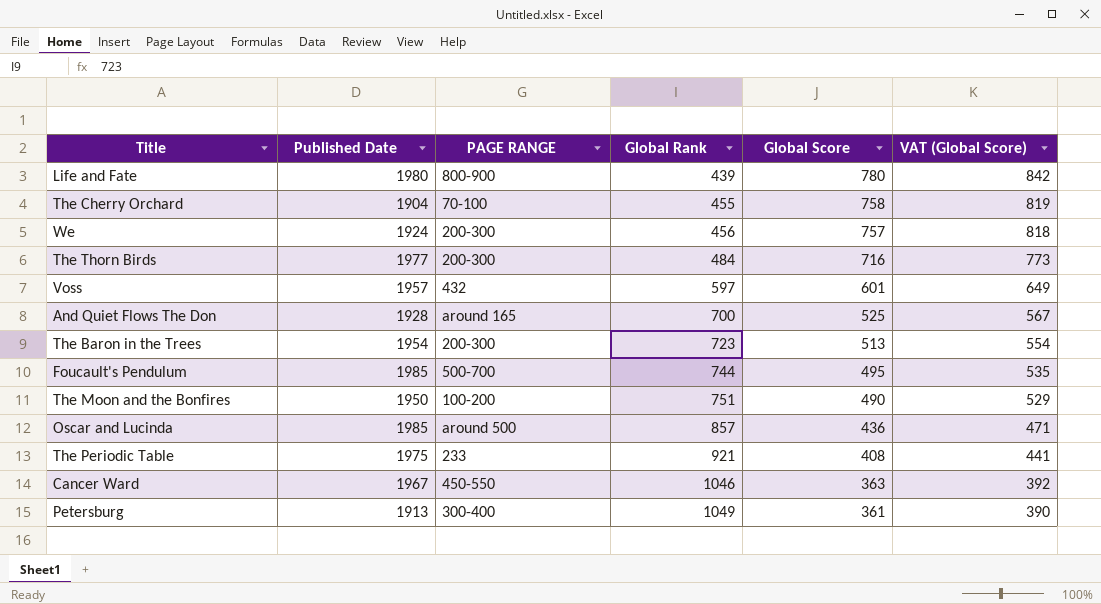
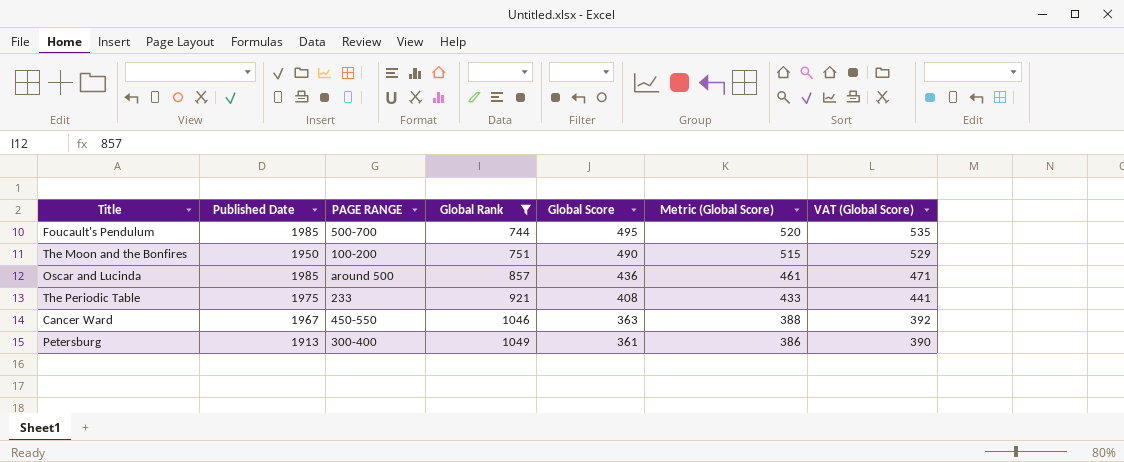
filter: none -> Global Rank >= 744
column Metric (Global Score) | formula: none -> [Global Score] + 25

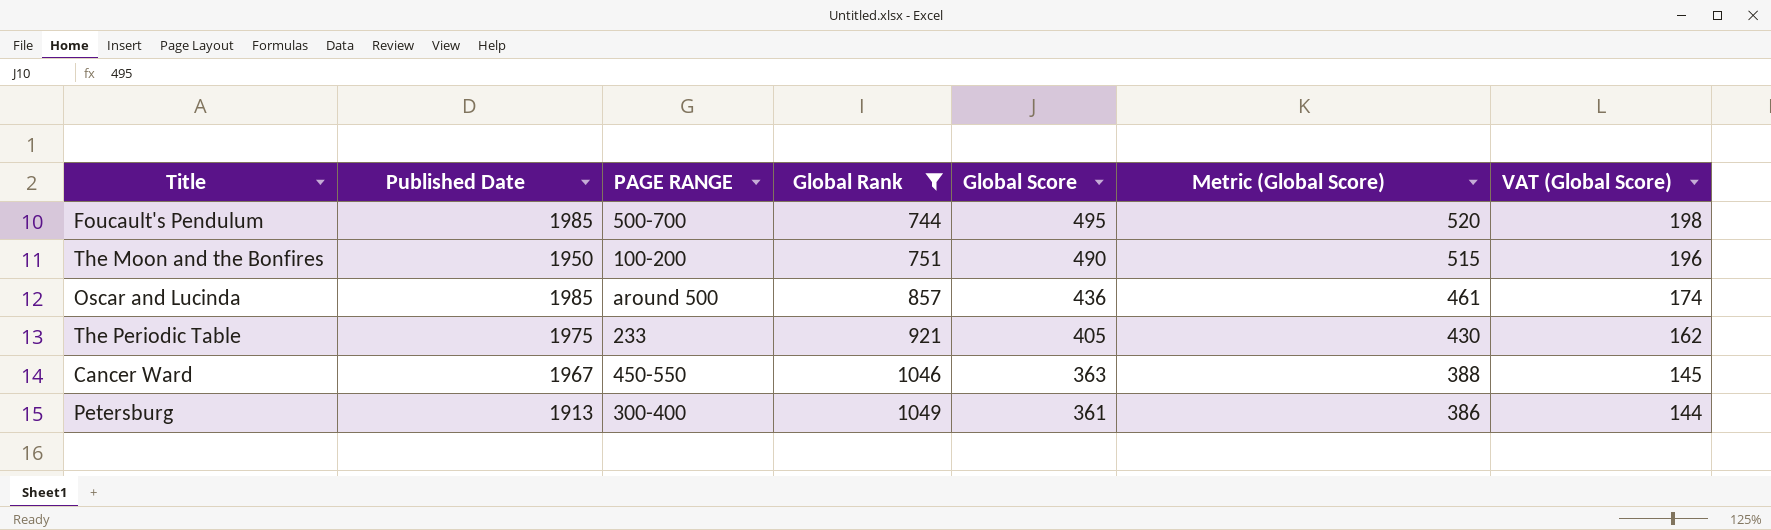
column VAT (Global Score) | formula: [Global Score] * 1.08 -> [Global Score] * 0.4
The Periodic Table | Global Score: 408 -> 405
The Periodic Table | Metric (Global Score): 433 -> 430

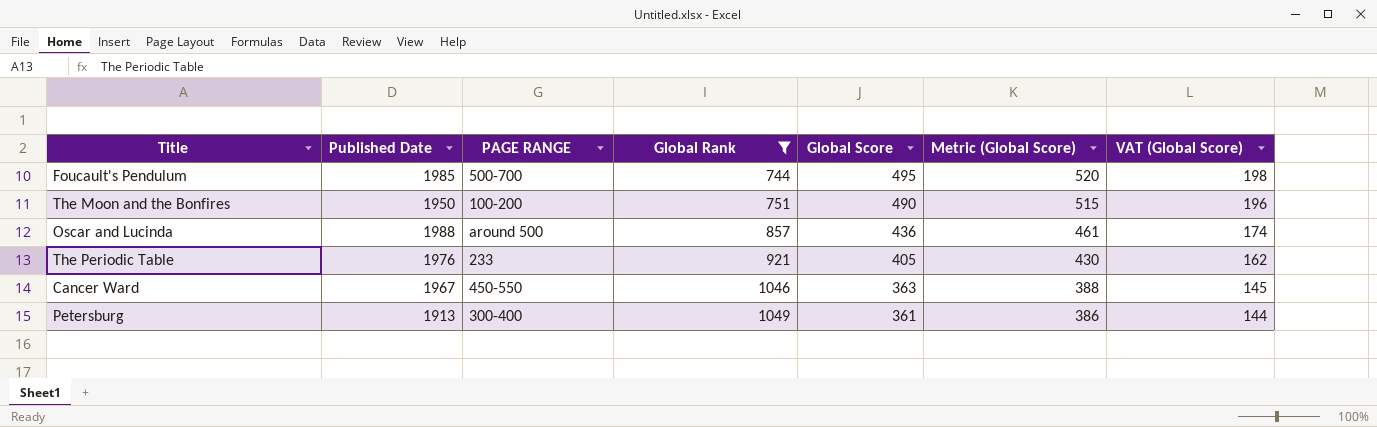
Oscar and Lucinda | Published Date: 1985 -> 1988
The Periodic Table | Published Date: 1975 -> 1976

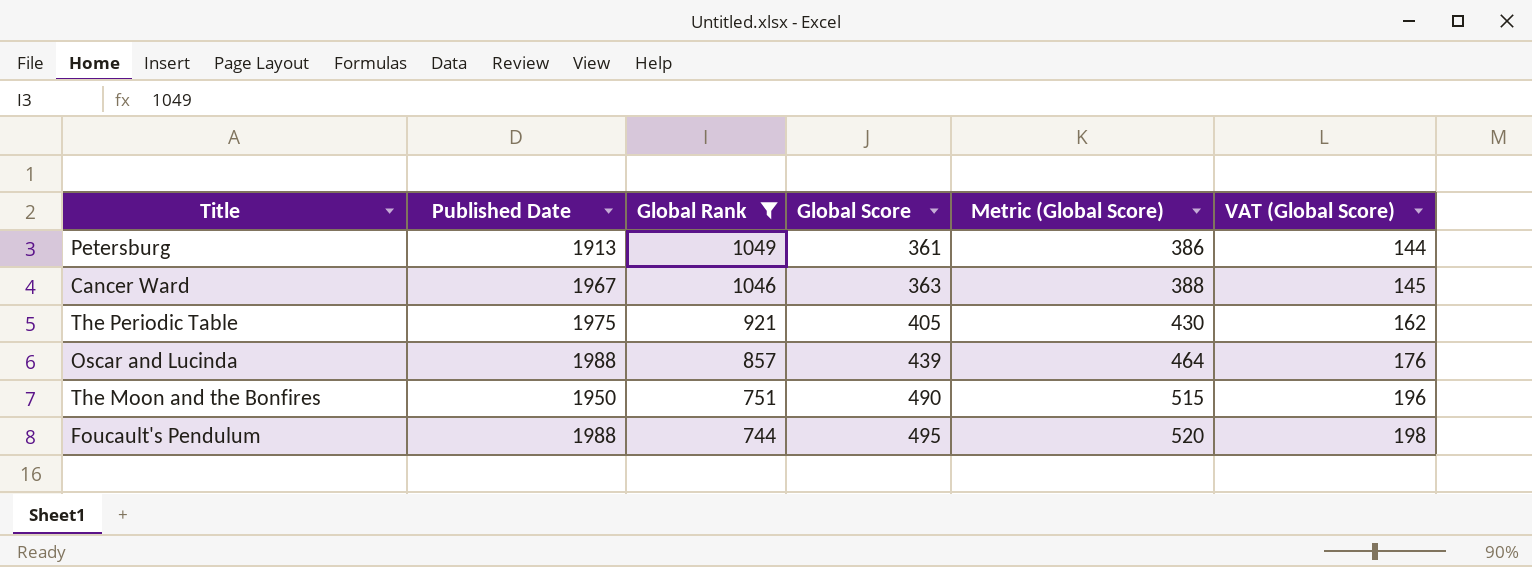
row order: Global Rank ascending -> Global Rank descending
column PAGE RANGE | position: 3 -> none
The Periodic Table | Published Date: 1976 -> 1975
Oscar and Lucinda | Global Score: 436 -> 439
Oscar and Lucinda | Metric (Global Score): 461 -> 464
Oscar and Lucinda | VAT (Global Score): 174 -> 176
Foucault's Pendulum | Published Date: 1985 -> 1988

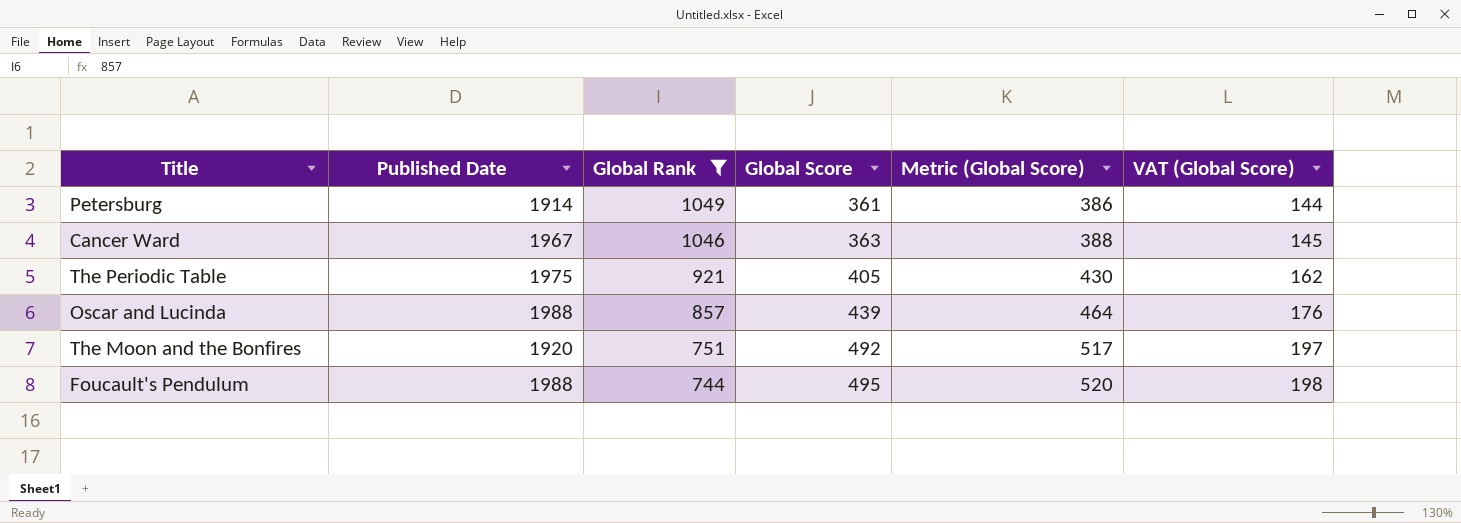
Petersburg | Published Date: 1913 -> 1914
The Moon and the Bonfires | Published Date: 1950 -> 1920
The Moon and the Bonfires | Global Score: 490 -> 492
The Moon and the Bonfires | Metric (Global Score): 515 -> 517
The Moon and the Bonfires | VAT (Global Score): 196 -> 197

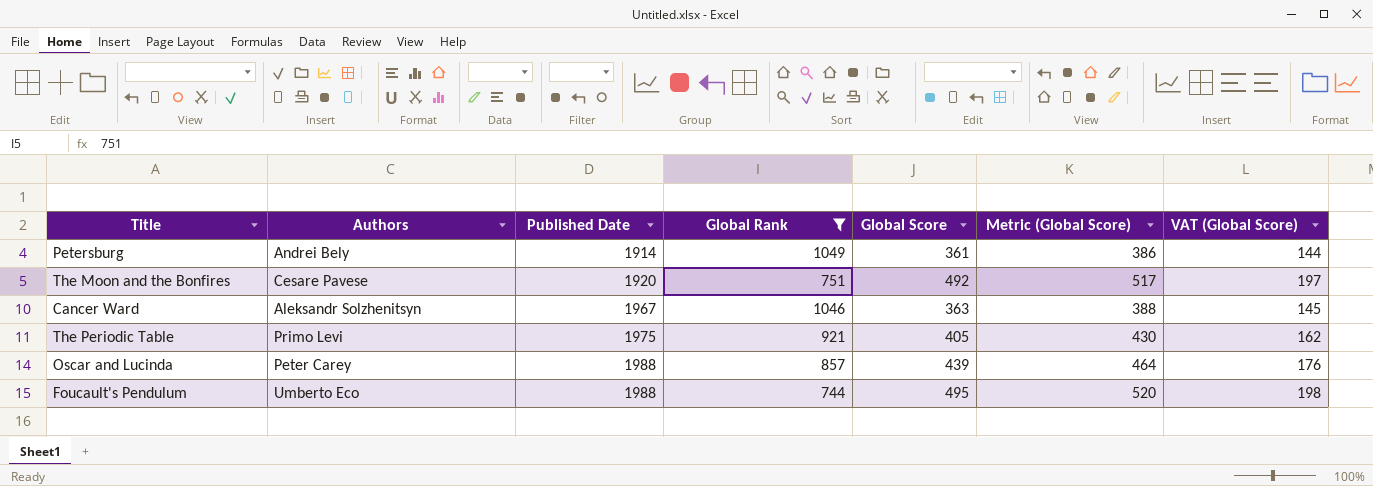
row order: Global Rank descending -> Published Date ascending
column Authors | position: none -> 2

